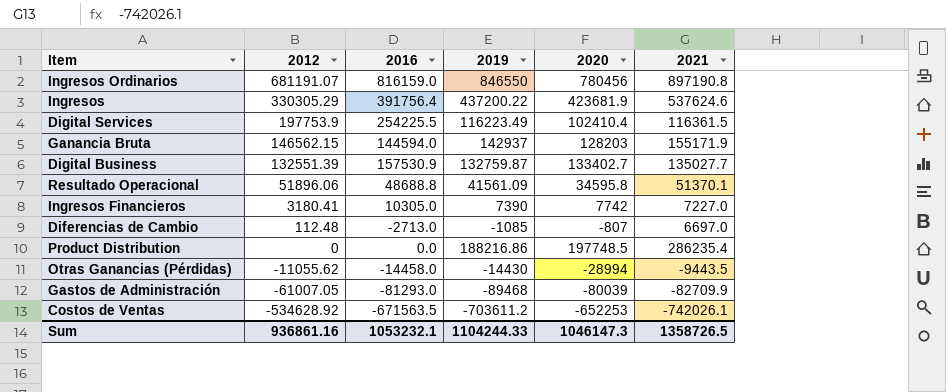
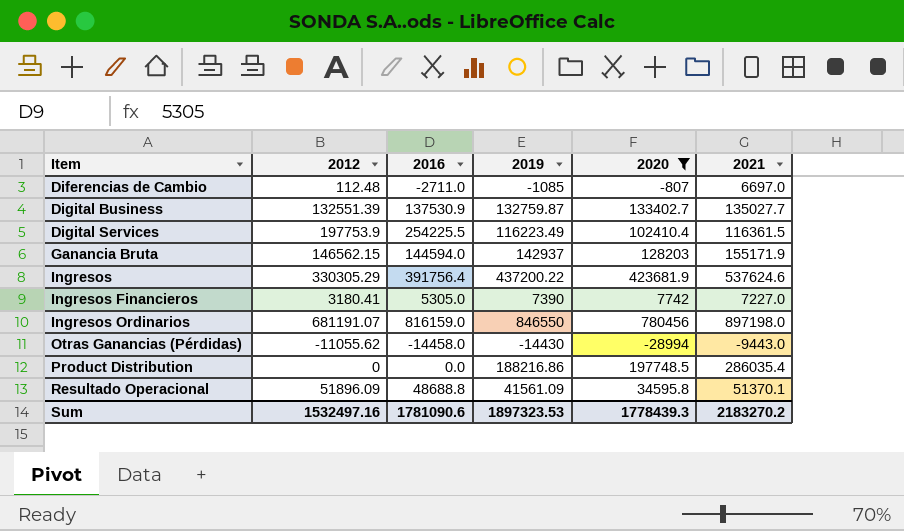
filter: none -> 2020 >= -28994
row order: 2012 descending -> Item ascending
Diferencias de Cambio | 2016: -2713.0 -> -2711.0
Digital Business | 2016: 157530.9 -> 137530.9
Ingresos Financieros | 2016: 10305.0 -> 5305.0
Ingresos Ordinarios | 2021: 897190.8 -> 897198.0
Otras Ganancias (Pérdidas) | 2021: -9443.5 -> -9443.0
Product Distribution | 2021: 286235.4 -> 286035.4
Resultado Operacional | 2012: 51896.06 -> 51896.09
Sum | 2012: 936861.16 -> 1532497.16
Sum | 2016: 1053232.1 -> 1781090.6
Sum | 2019: 1104244.33 -> 1897323.53
Sum | 2020: 1046147.3 -> 1778439.3
Sum | 2021: 1358726.5 -> 2183270.2

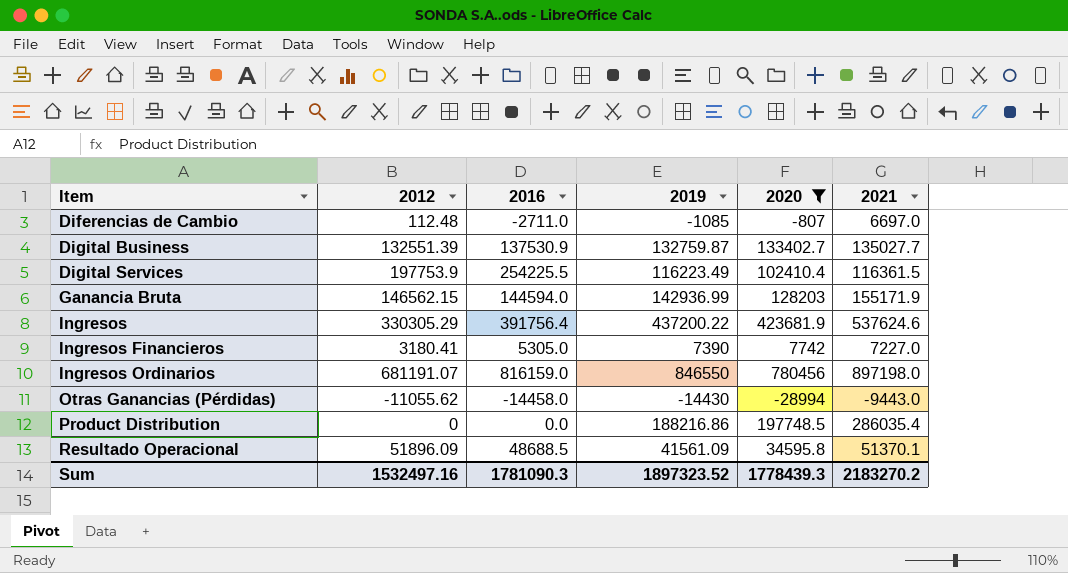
Ganancia Bruta | 2019: 142937 -> 142936.99
Resultado Operacional | 2016: 48688.8 -> 48688.5
Sum | 2016: 1781090.6 -> 1781090.3
Sum | 2019: 1897323.53 -> 1897323.52

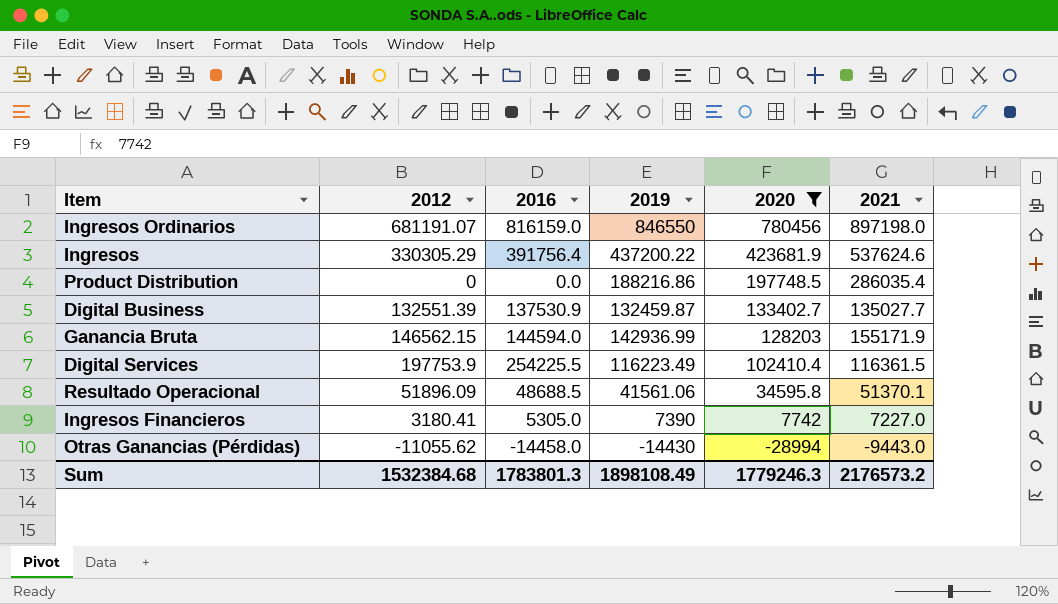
row order: Item ascending -> 2020 descending
row Diferencias de Cambio: 112.48 | -2711.0 | -1085 | -807 | 6697.0 -> none
Digital Business | 2019: 132759.87 -> 132459.87
Resultado Operacional | 2019: 41561.09 -> 41561.06
Sum | 2012: 1532497.16 -> 1532384.68
Sum | 2016: 1781090.3 -> 1783801.3
Sum | 2019: 1897323.52 -> 1898108.49
Sum | 2020: 1778439.3 -> 1779246.3
Sum | 2021: 2183270.2 -> 2176573.2

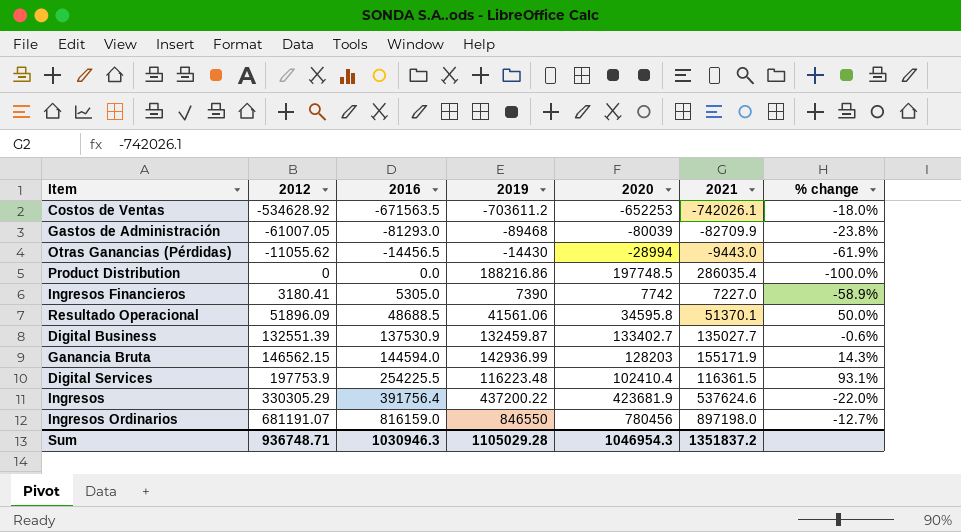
filter: 2020 >= -28994 -> none
row order: 2020 descending -> 2012 ascending
column % change | formula: none -> ([2012] - [2020]) / [2020]
Otras Ganancias (Pérdidas) | 2016: -14458.0 -> -14456.5
Digital Services | 2019: 116223.49 -> 116223.48
Sum | 2012: 1532384.68 -> 936748.71
Sum | 2016: 1783801.3 -> 1030946.3
Sum | 2019: 1898108.49 -> 1105029.28
Sum | 2020: 1779246.3 -> 1046954.3
Sum | 2021: 2176573.2 -> 1351837.2

